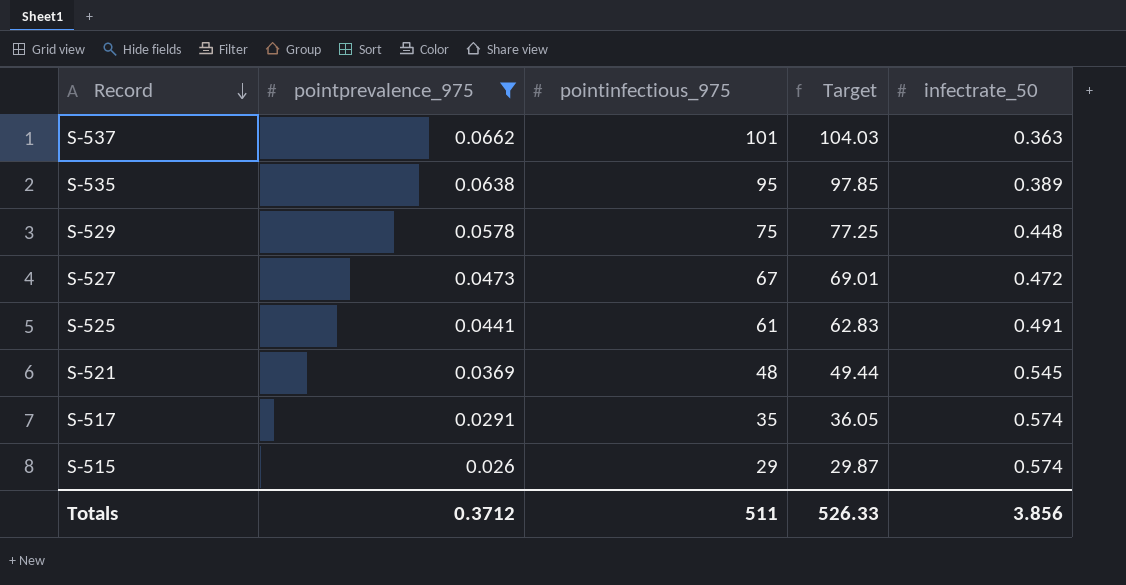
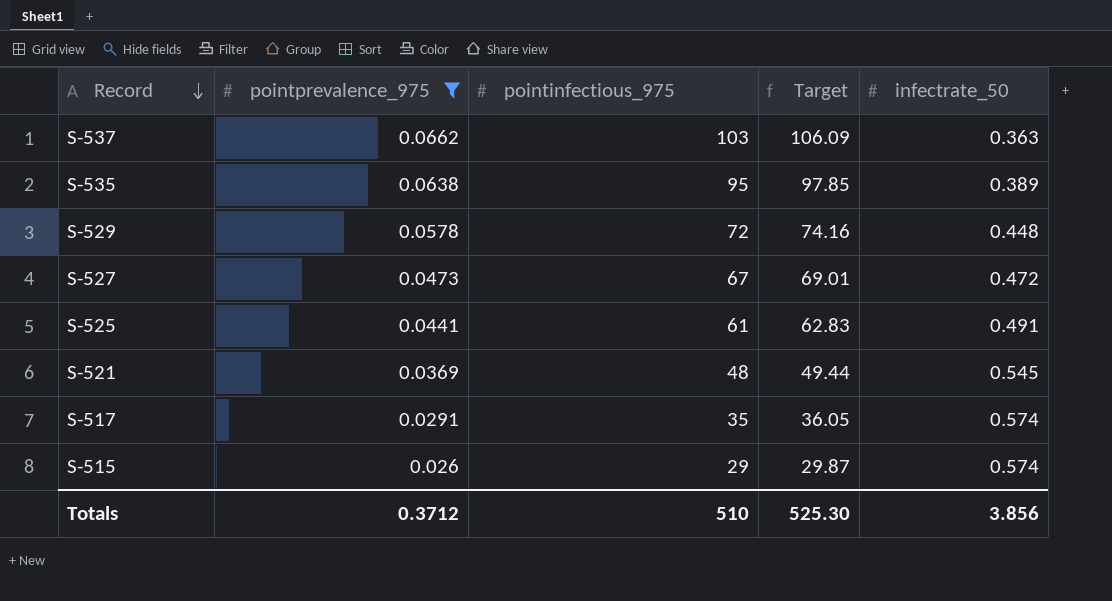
S-537 | pointinfectious_975: 101 -> 103
S-537 | Target: 104.03 -> 106.09
S-529 | pointinfectious_975: 75 -> 72
S-529 | Target: 77.25 -> 74.16
Totals | pointinfectious_975: 511 -> 510
Totals | Target: 526.33 -> 525.30

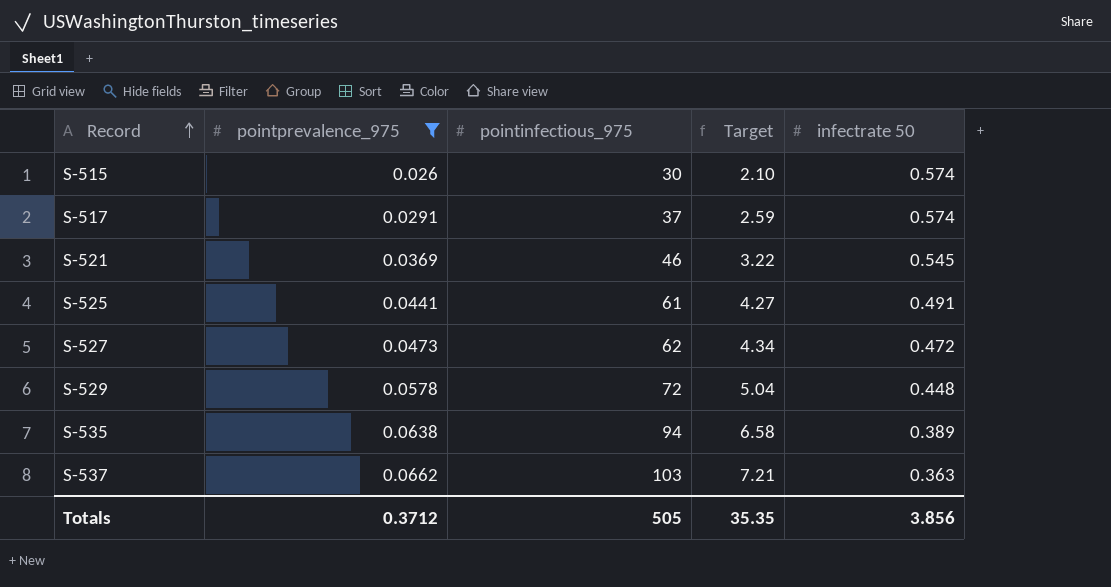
row order: Record descending -> Record ascending
column Target | formula: [pointinfectious_975] * 1.03 -> [pointinfectious_975] * 0.07
column name: infectrate_50 -> infectrate 50
S-515 | pointinfectious_975: 29 -> 30
S-517 | pointinfectious_975: 35 -> 37
S-521 | pointinfectious_975: 48 -> 46
S-527 | pointinfectious_975: 67 -> 62
S-535 | pointinfectious_975: 95 -> 94
Totals | pointinfectious_975: 510 -> 505
Totals | Target: 525.30 -> 35.35

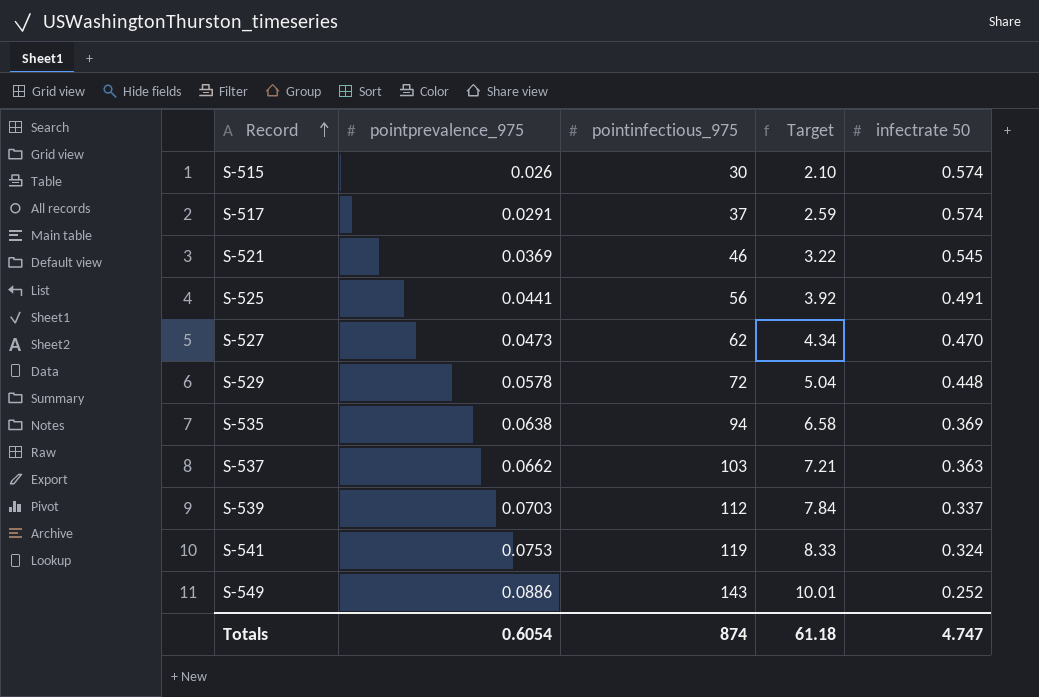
filter: pointprevalence_975 <= 0.0662 -> none
S-525 | pointinfectious_975: 61 -> 56
S-525 | Target: 4.27 -> 3.92
S-527 | infectrate 50: 0.472 -> 0.470
S-535 | infectrate 50: 0.389 -> 0.369
Totals | pointprevalence_975: 0.3712 -> 0.6054
Totals | pointinfectious_975: 505 -> 874
Totals | Target: 35.35 -> 61.18
Totals | infectrate 50: 3.856 -> 4.747

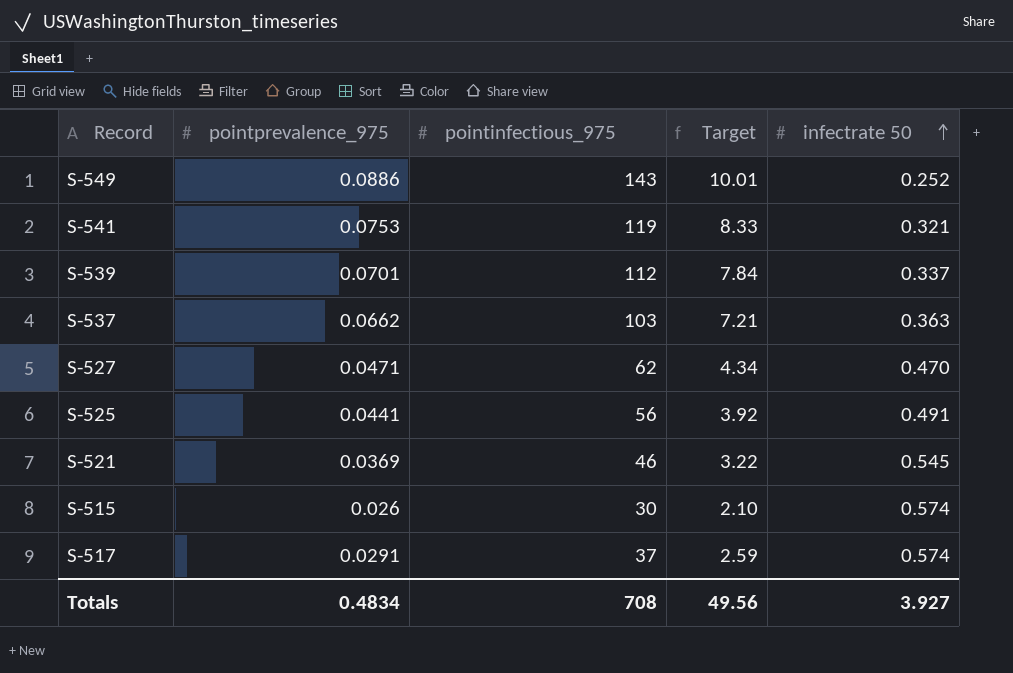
row order: Record ascending -> infectrate 50 ascending
row S-529: 0.0578 | 72 | 5.04 | 0.448 -> none
row S-535: 0.0638 | 94 | 6.58 | 0.369 -> none
S-541 | infectrate 50: 0.324 -> 0.321
S-539 | pointprevalence_975: 0.0703 -> 0.0701
S-527 | pointprevalence_975: 0.0473 -> 0.0471
Totals | pointprevalence_975: 0.6054 -> 0.4834
Totals | pointinfectious_975: 874 -> 708
Totals | Target: 61.18 -> 49.56
Totals | infectrate 50: 4.747 -> 3.927

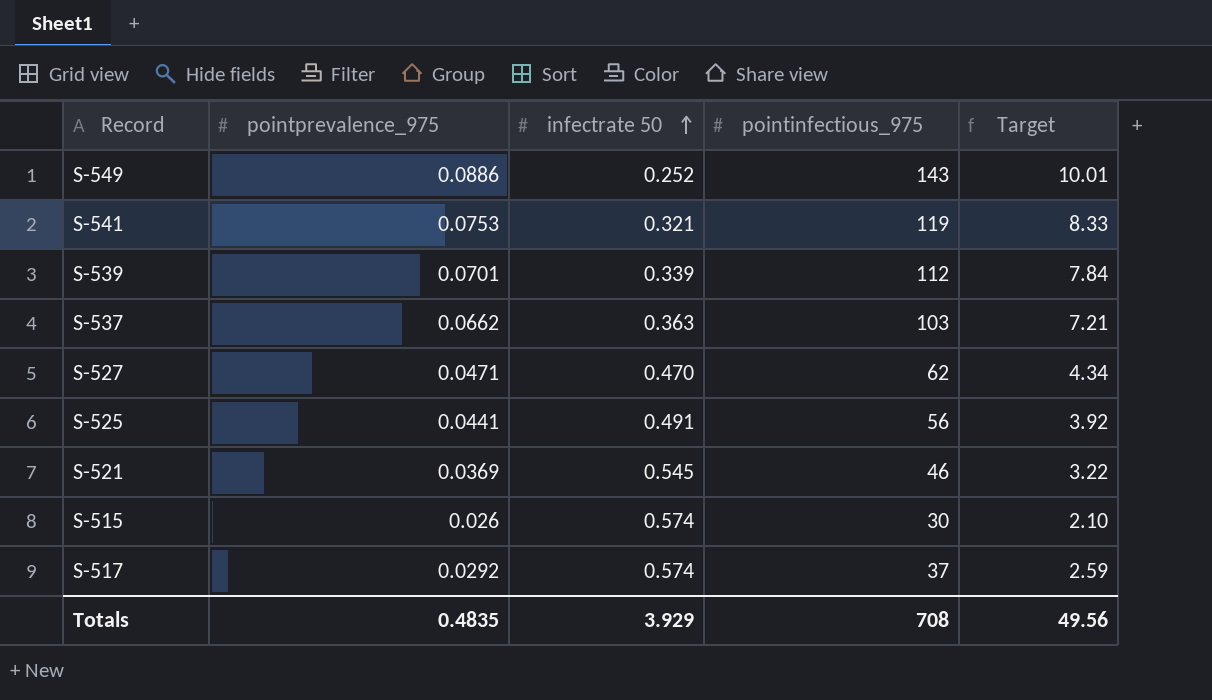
column infectrate 50 | position: 5 -> 3
S-539 | infectrate 50: 0.337 -> 0.339
S-517 | pointprevalence_975: 0.0291 -> 0.0292
Totals | pointprevalence_975: 0.4834 -> 0.4835
Totals | infectrate 50: 3.927 -> 3.929

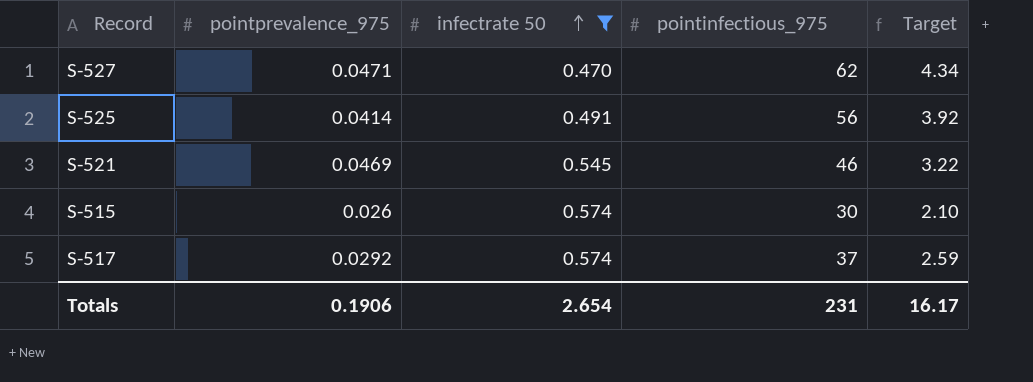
filter: none -> infectrate 50 >= 0.470
S-525 | pointprevalence_975: 0.0441 -> 0.0414
S-521 | pointprevalence_975: 0.0369 -> 0.0469
Totals | pointprevalence_975: 0.4835 -> 0.1906
Totals | infectrate 50: 3.929 -> 2.654
Totals | pointinfectious_975: 708 -> 231
Totals | Target: 49.56 -> 16.17

